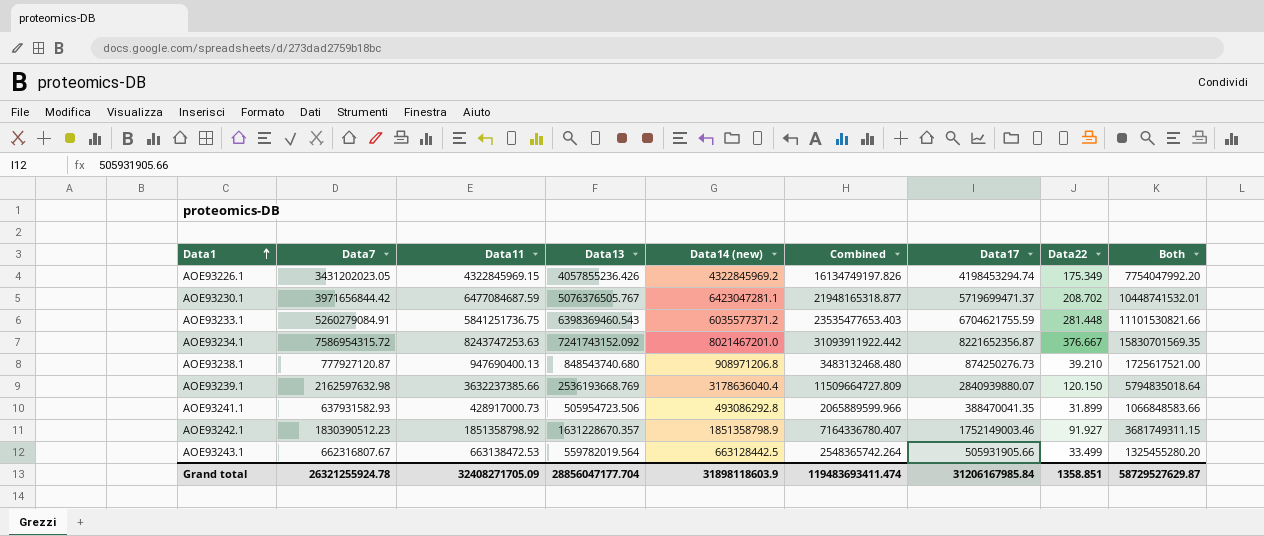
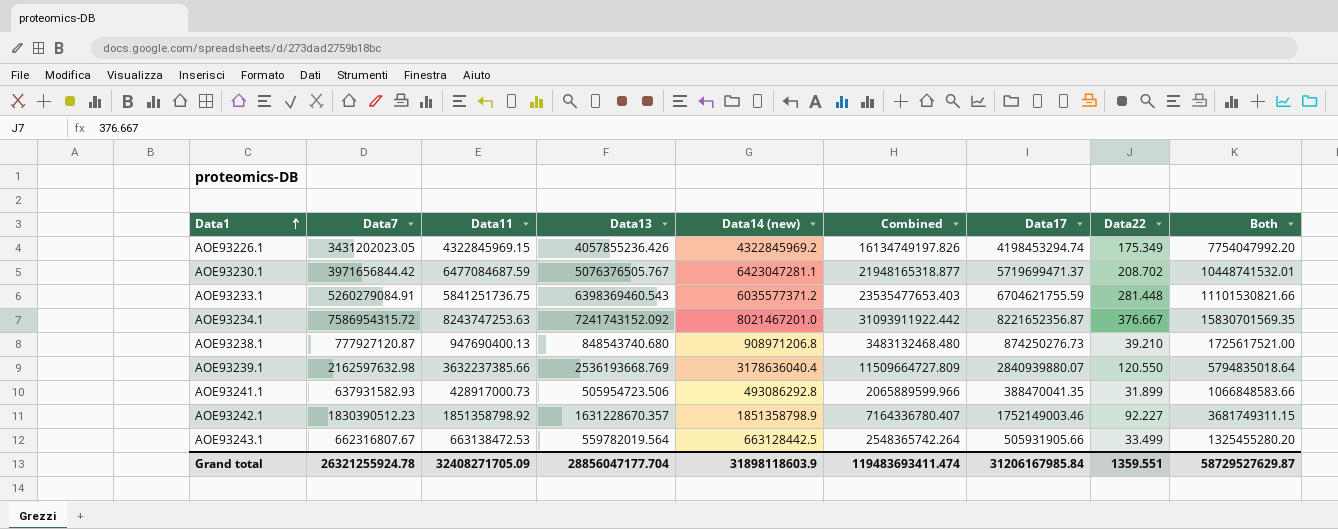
AOE93239.1 | Data22: 120.150 -> 120.550
AOE93242.1 | Data22: 91.927 -> 92.227
Grand total | Data22: 1358.851 -> 1359.551

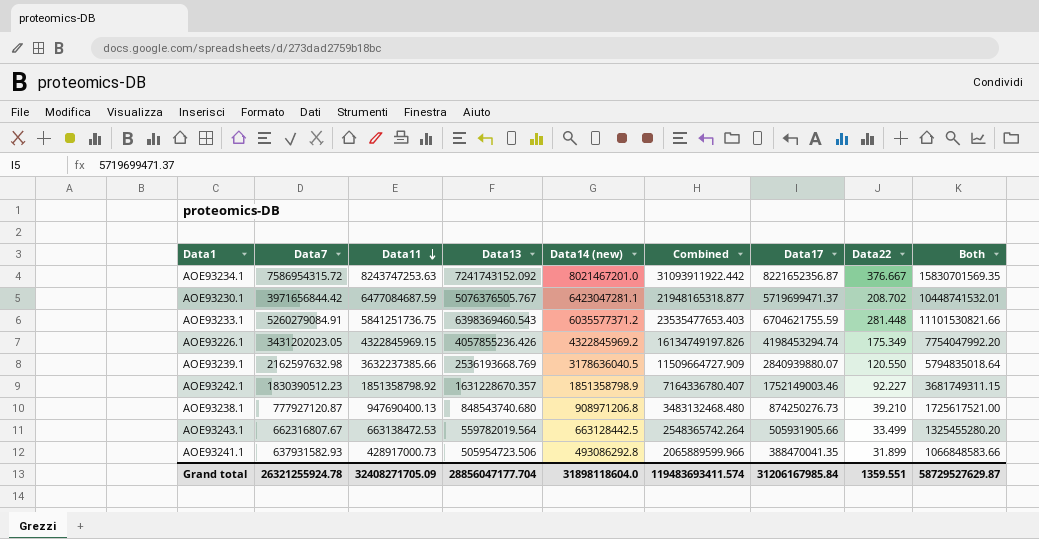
row order: Data1 ascending -> Data11 descending
AOE93239.1 | Data14 (new): 3178636040.4 -> 3178636040.5
AOE93239.1 | Combined: 11509664727.809 -> 11509664727.909
Grand total | Data14 (new): 31898118603.9 -> 31898118604.0
Grand total | Combined: 119483693411.474 -> 119483693411.574

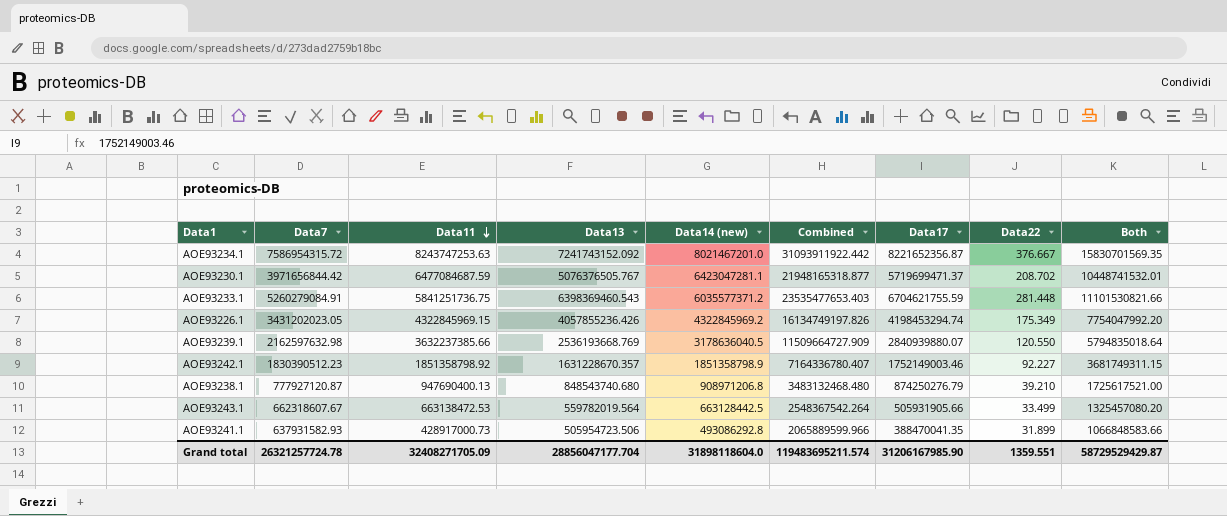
AOE93238.1 | Data17: 874250276.73 -> 874250276.79
AOE93243.1 | Data7: 662316807.67 -> 662318607.67
AOE93243.1 | Combined: 2548365742.264 -> 2548367542.264
AOE93243.1 | Both: 1325455280.20 -> 1325457080.20
Grand total | Data7: 26321255924.78 -> 26321257724.78
Grand total | Combined: 119483693411.574 -> 119483695211.574
Grand total | Data17: 31206167985.84 -> 31206167985.90
Grand total | Both: 58729527629.87 -> 58729529429.87

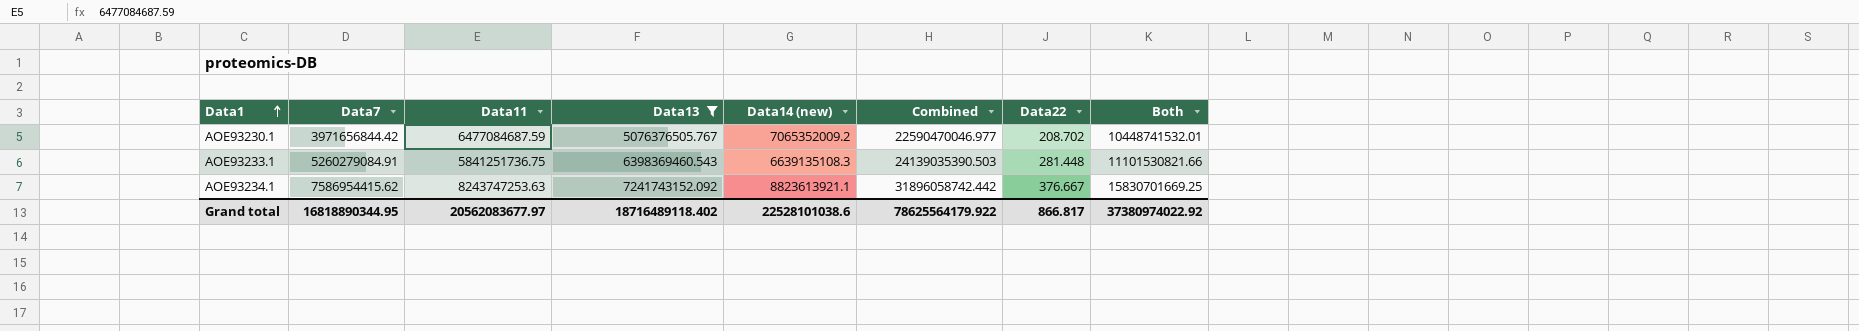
filter: none -> Data13 >= 5076376505.767
row order: Data11 descending -> Data1 ascending
column Data17 | position: 7 -> none
AOE93230.1 | Data14 (new): 6423047281.1 -> 7065352009.2
AOE93230.1 | Combined: 21948165318.877 -> 22590470046.977
AOE93233.1 | Data14 (new): 6035577371.2 -> 6639135108.3
AOE93233.1 | Combined: 23535477653.403 -> 24139035390.503
AOE93234.1 | Data7: 7586954315.72 -> 7586954415.62
AOE93234.1 | Data14 (new): 8021467201.0 -> 8823613921.1
AOE93234.1 | Combined: 31093911922.442 -> 31896058742.442
AOE93234.1 | Both: 15830701569.35 -> 15830701669.25
Grand total | Data7: 26321257724.78 -> 16818890344.95
Grand total | Data11: 32408271705.09 -> 20562083677.97
Grand total | Data13: 28856047177.704 -> 18716489118.402
Grand total | Data14 (new): 31898118604.0 -> 22528101038.6
Grand total | Combined: 119483695211.574 -> 78625564179.922
Grand total | Data22: 1359.551 -> 866.817
Grand total | Both: 58729529429.87 -> 37380974022.92

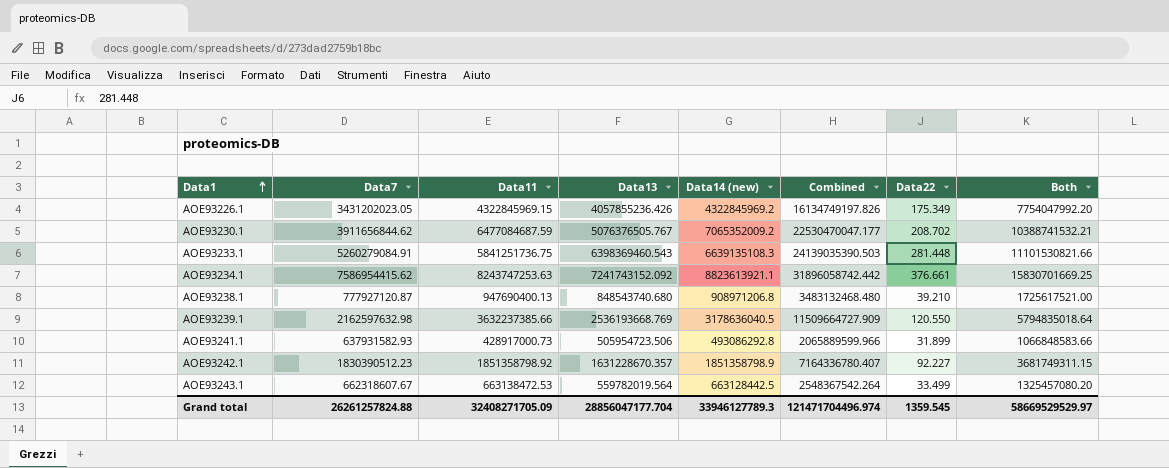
filter: Data13 >= 5076376505.767 -> none
AOE93230.1 | Data7: 3971656844.42 -> 3911656844.62
AOE93230.1 | Combined: 22590470046.977 -> 22530470047.177
AOE93230.1 | Both: 10448741532.01 -> 10388741532.21
AOE93234.1 | Data22: 376.667 -> 376.661
Grand total | Data7: 16818890344.95 -> 26261257824.88
Grand total | Data11: 20562083677.97 -> 32408271705.09
Grand total | Data13: 18716489118.402 -> 28856047177.704
Grand total | Data14 (new): 22528101038.6 -> 33946127789.3
Grand total | Combined: 78625564179.922 -> 121471704496.974
Grand total | Data22: 866.817 -> 1359.545
Grand total | Both: 37380974022.92 -> 58669529529.97

